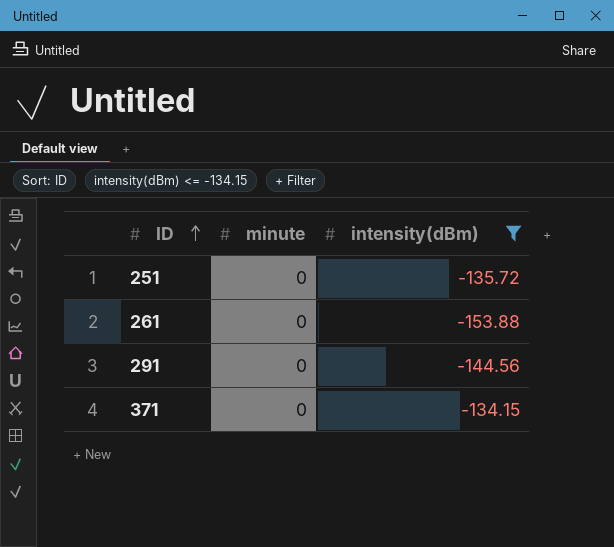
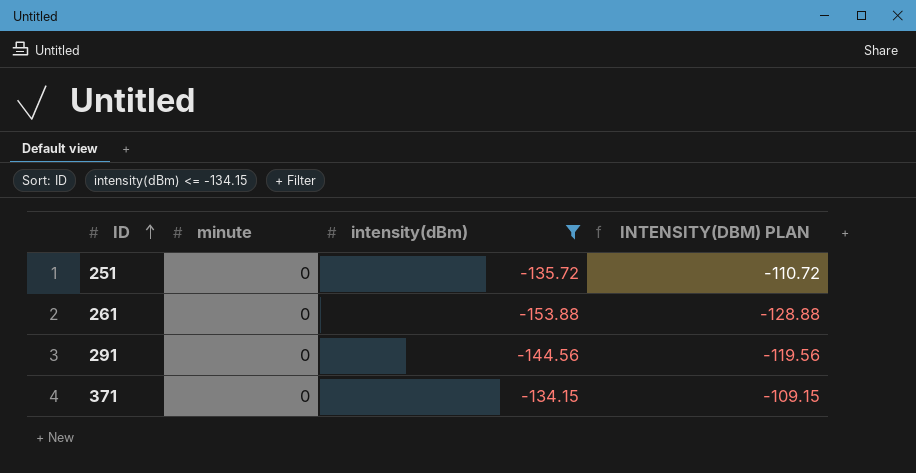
column INTENSITY(DBM) PLAN | formula: none -> [intensity(dBm)] + 25

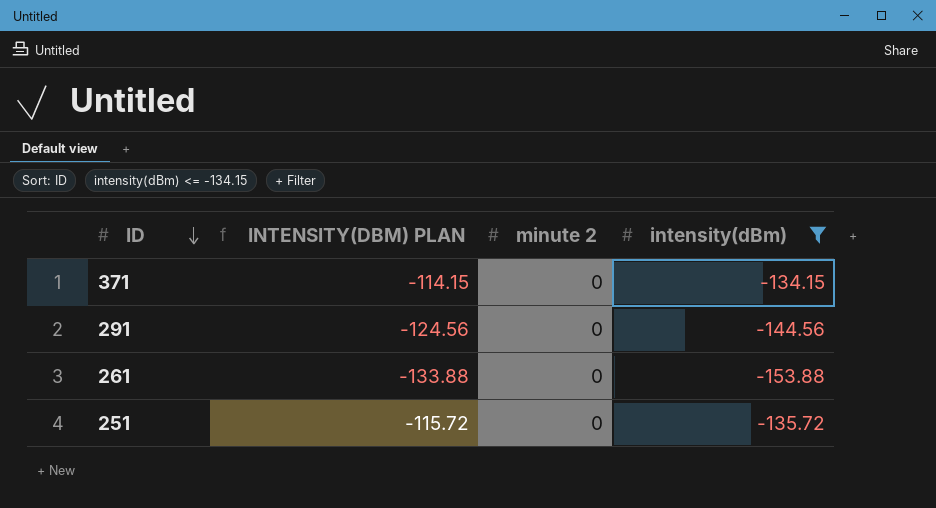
row order: ID ascending -> ID descending
column INTENSITY(DBM) PLAN | formula: [intensity(dBm)] + 25 -> [intensity(dBm)] + 20
column INTENSITY(DBM) PLAN | position: 4 -> 2
column name: minute -> minute 2

